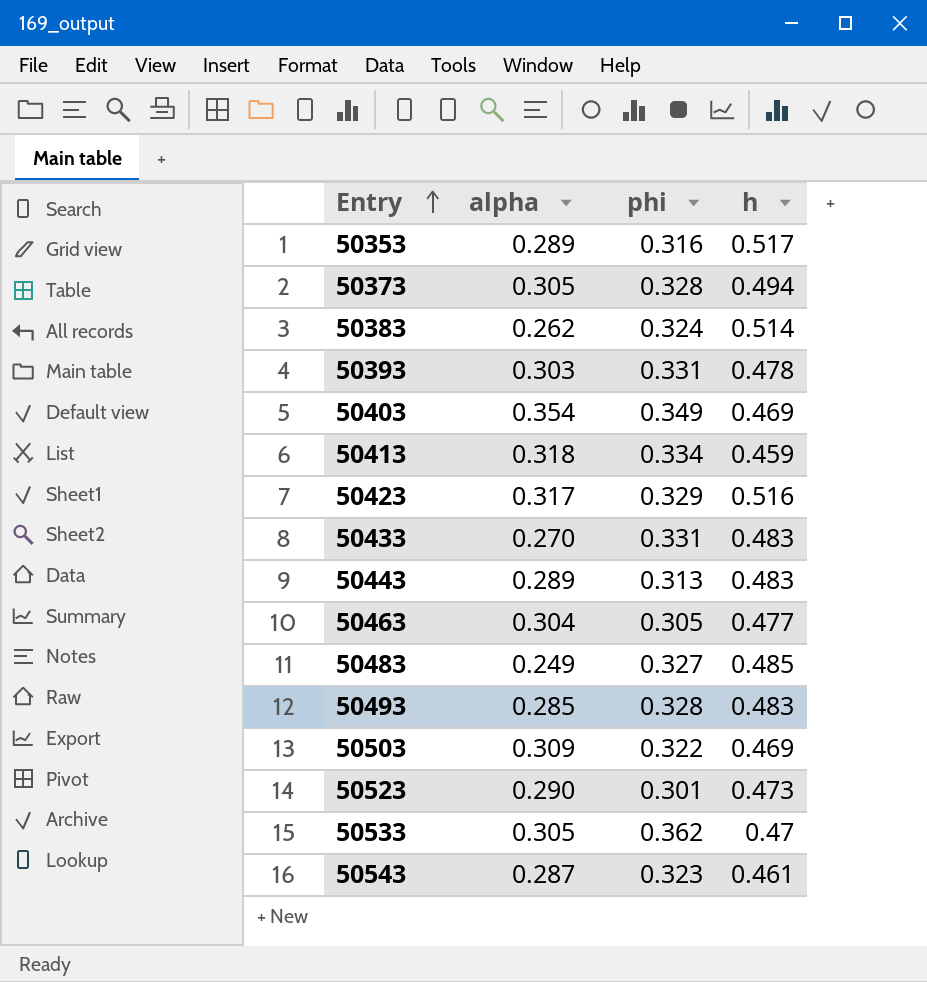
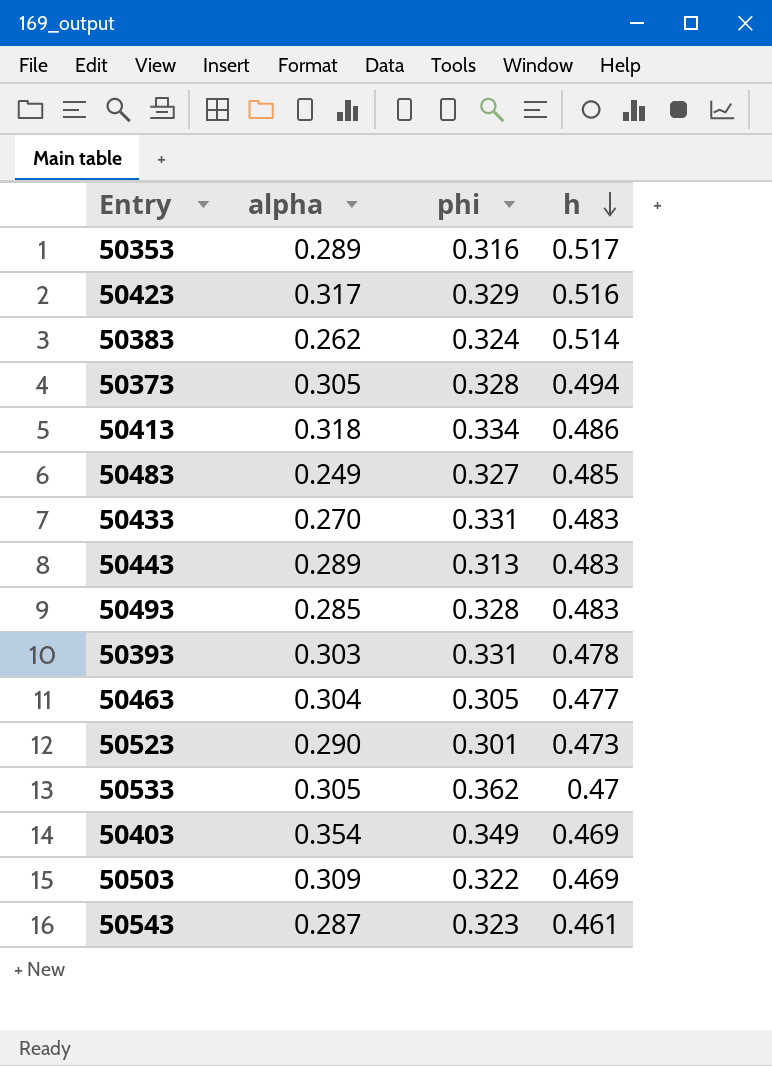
row order: Entry ascending -> h descending
50413 | h: 0.459 -> 0.486

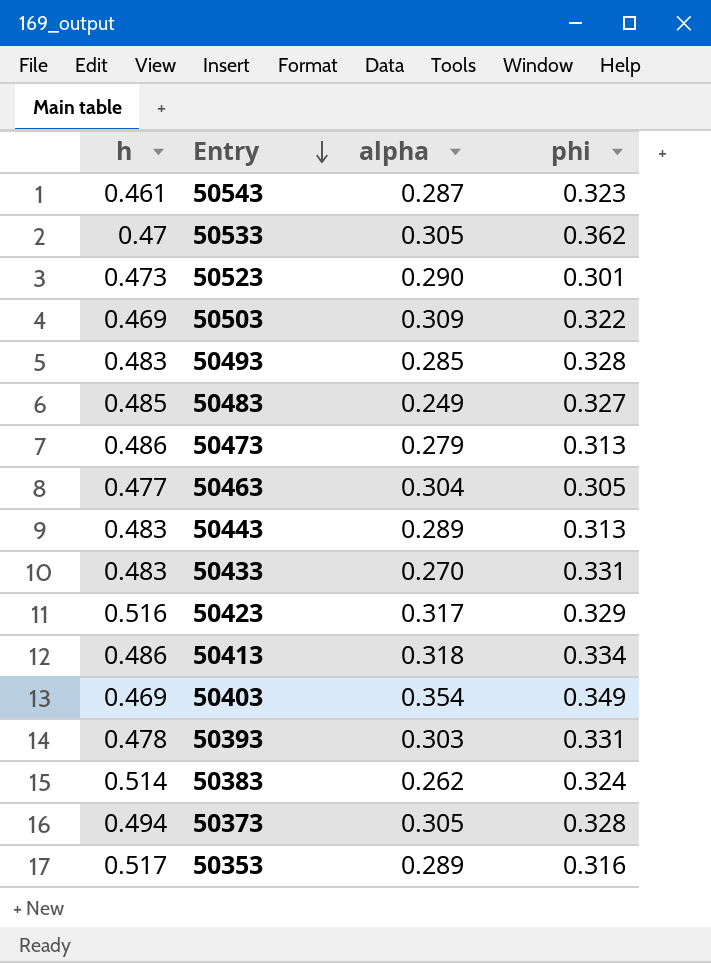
row order: h descending -> Entry descending
column h | position: 4 -> 1
row 50473: none -> 0.486 | 0.279 | 0.313

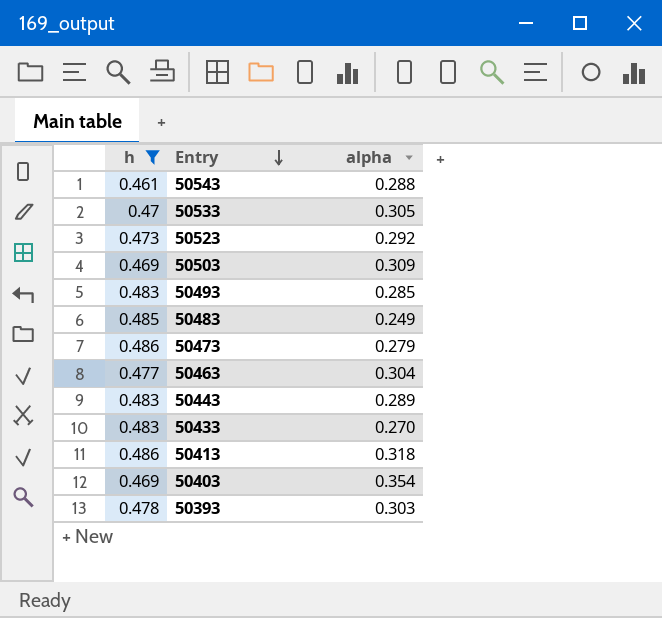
filter: none -> h <= 0.486
column phi | position: 4 -> none
50543 | alpha: 0.287 -> 0.288
50523 | alpha: 0.290 -> 0.292

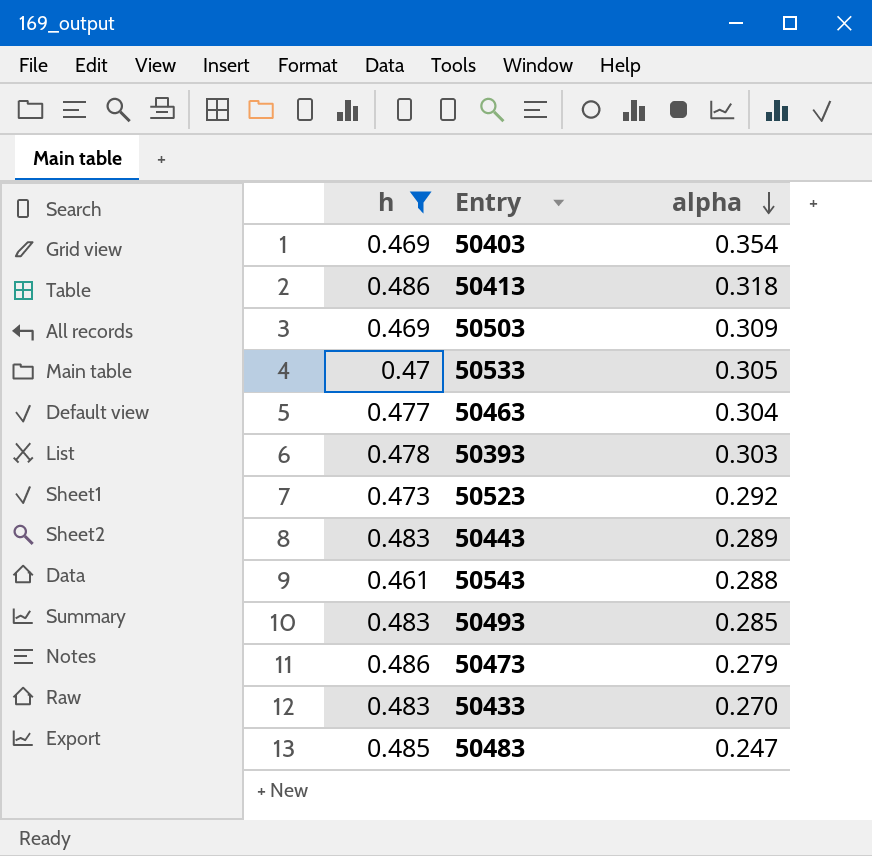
row order: Entry descending -> alpha descending
50483 | alpha: 0.249 -> 0.247

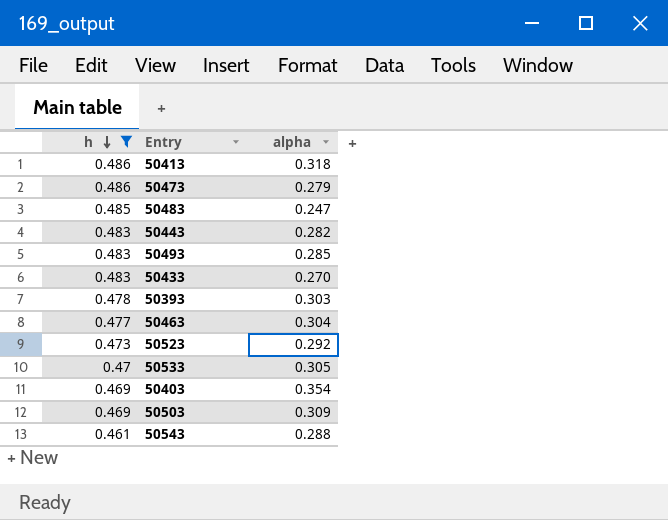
row order: alpha descending -> h descending
50443 | alpha: 0.289 -> 0.282

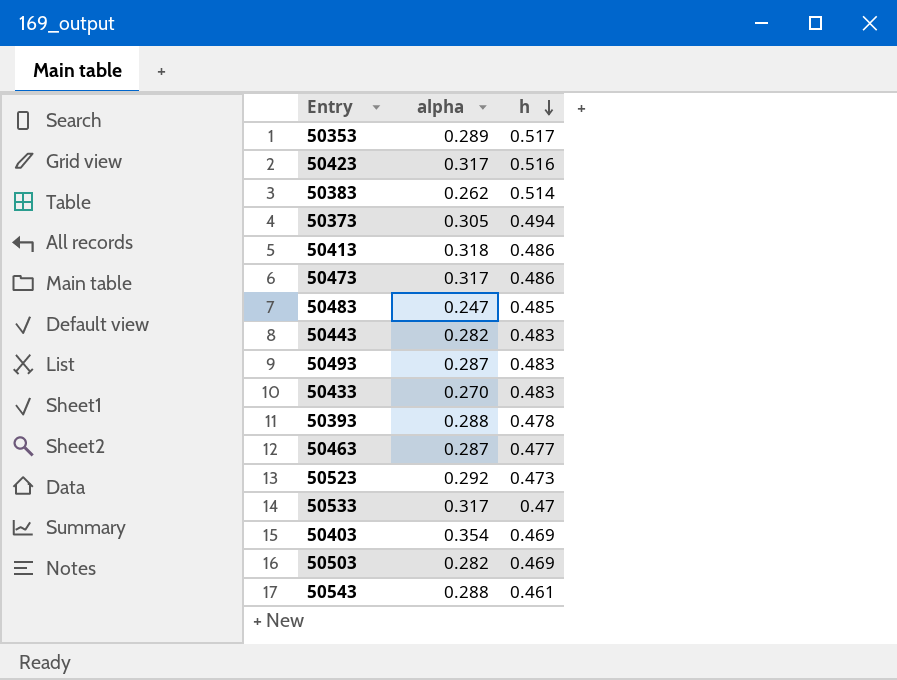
filter: h <= 0.486 -> none
column h | position: 1 -> 3
50473 | alpha: 0.279 -> 0.317
50493 | alpha: 0.285 -> 0.287
50393 | alpha: 0.303 -> 0.288
50463 | alpha: 0.304 -> 0.287
50533 | alpha: 0.305 -> 0.317
50503 | alpha: 0.309 -> 0.282

